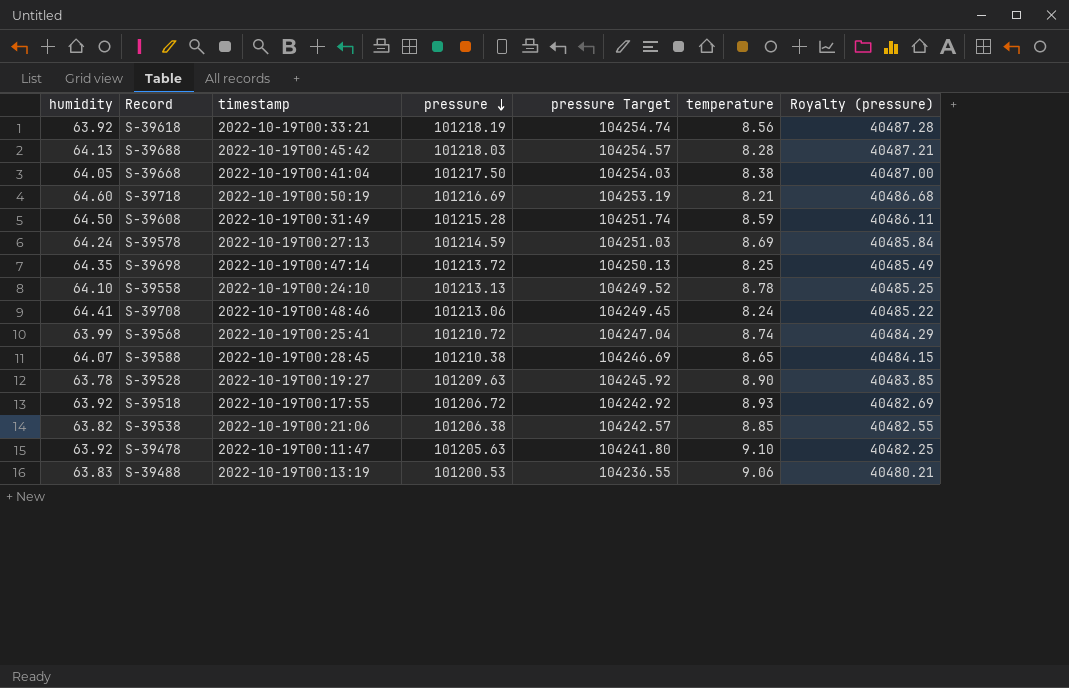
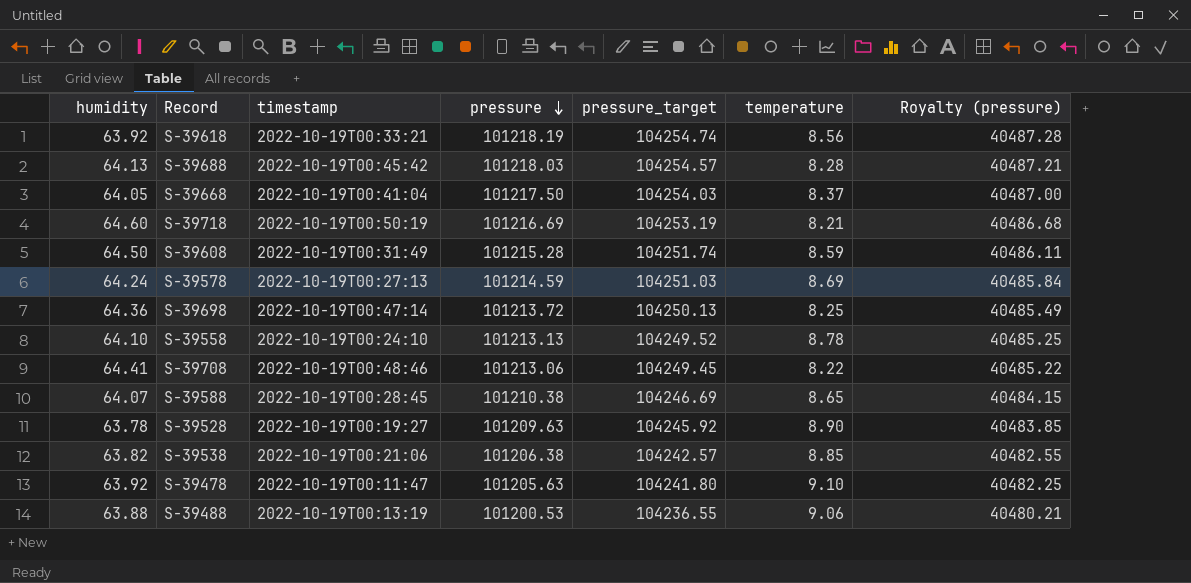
column name: pressure Target -> pressure_target
row S-39568: 63.99 | 2022-10-19T00:25:41 | 101210.72 | 104247.04 | 8.74 | 40484.29 -> none
row S-39518: 63.92 | 2022-10-19T00:17:55 | 101206.72 | 104242.92 | 8.93 | 40482.69 -> none
S-39668 | temperature: 8.38 -> 8.37
S-39698 | humidity: 64.35 -> 64.36
S-39708 | temperature: 8.24 -> 8.22
S-39488 | humidity: 63.83 -> 63.88

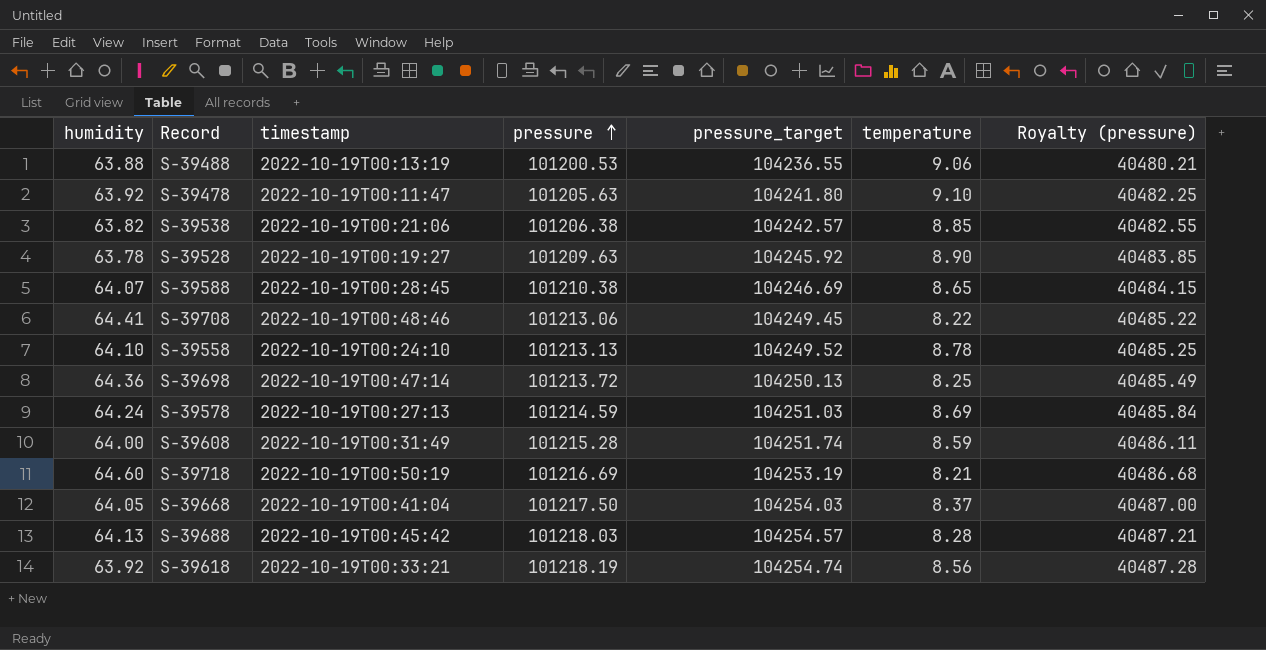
row order: pressure descending -> pressure ascending
S-39608 | humidity: 64.50 -> 64.00

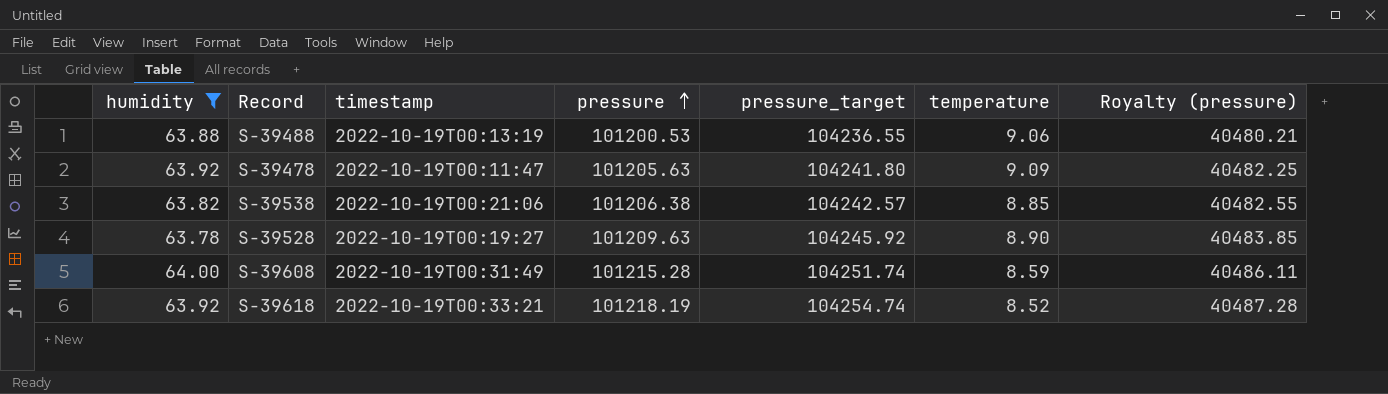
filter: none -> humidity <= 64.00
S-39478 | temperature: 9.10 -> 9.09
S-39618 | temperature: 8.56 -> 8.52

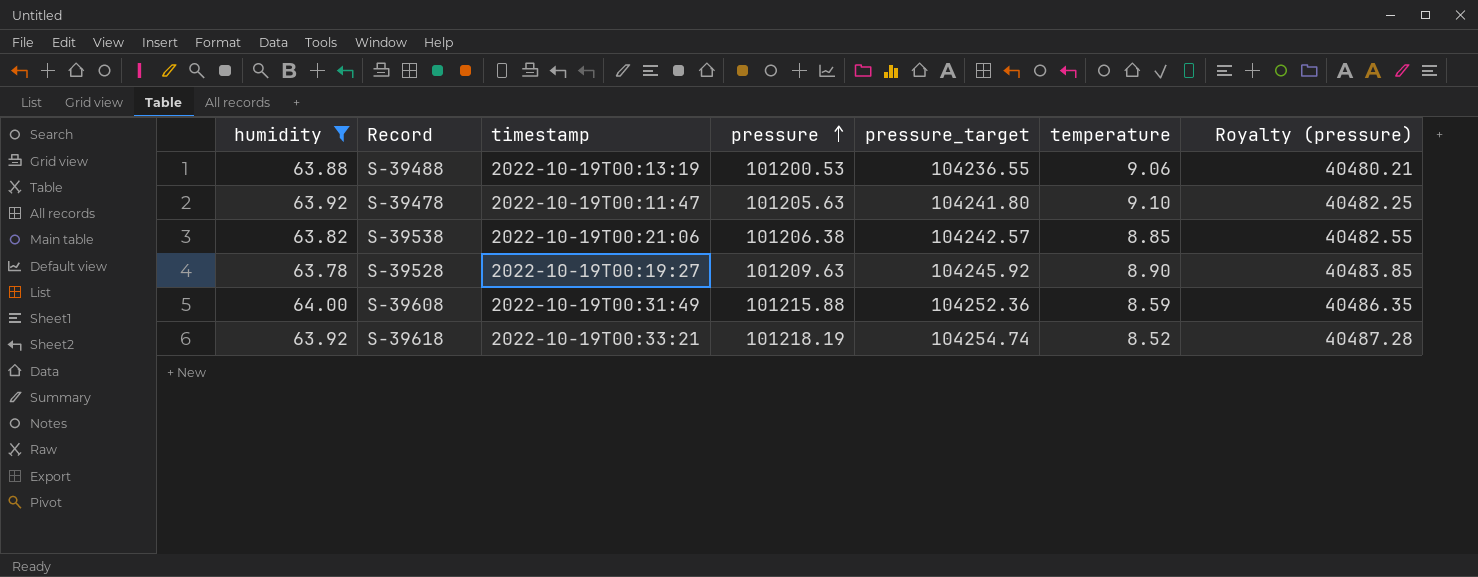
S-39478 | temperature: 9.09 -> 9.10
S-39608 | pressure: 101215.28 -> 101215.88
S-39608 | pressure_target: 104251.74 -> 104252.36
S-39608 | Royalty (pressure): 40486.11 -> 40486.35

